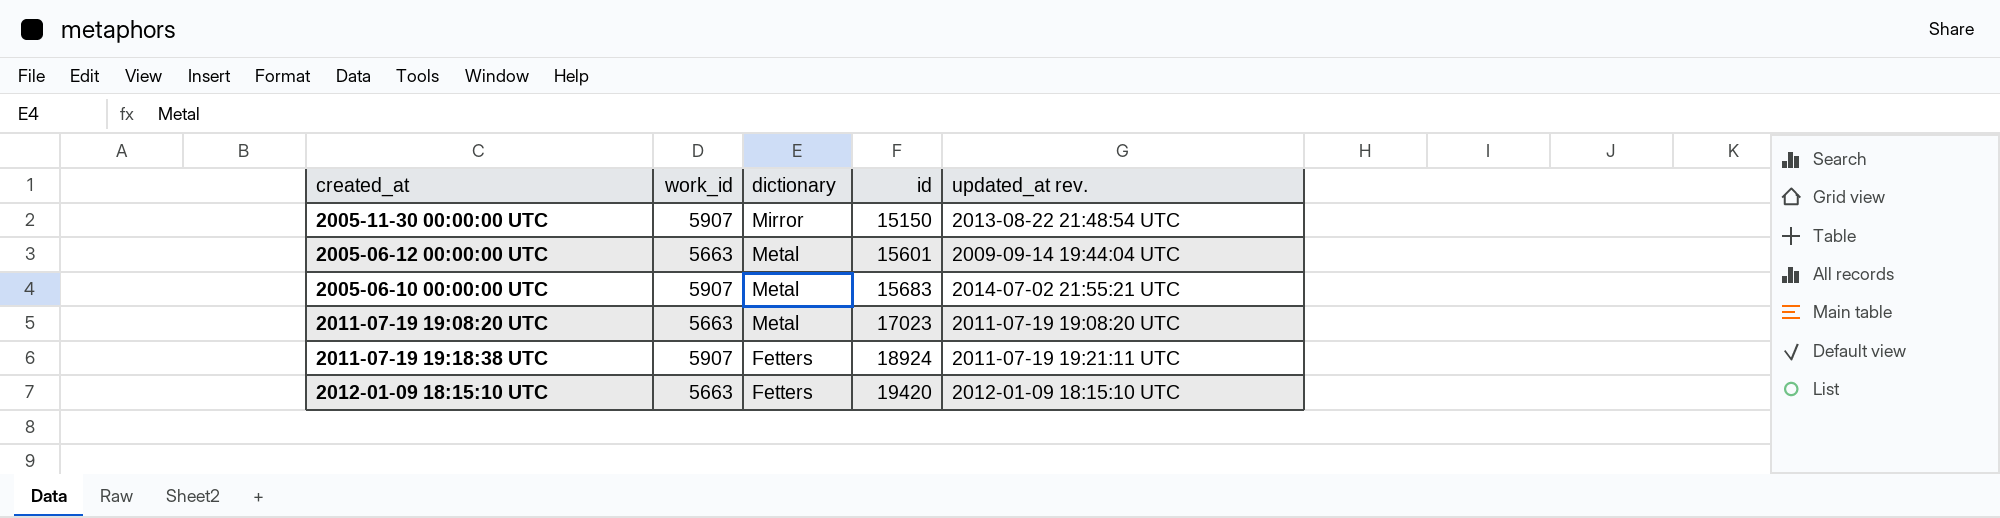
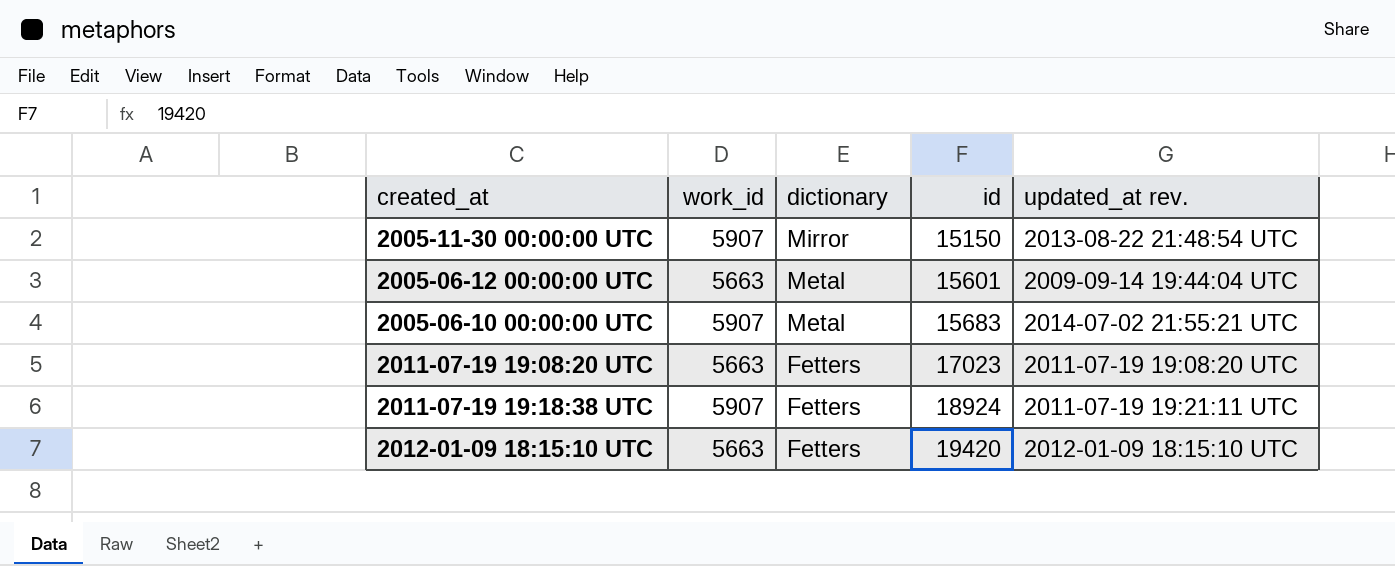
2011-07-19 19:08:20 UTC | dictionary: Metal -> Fetters

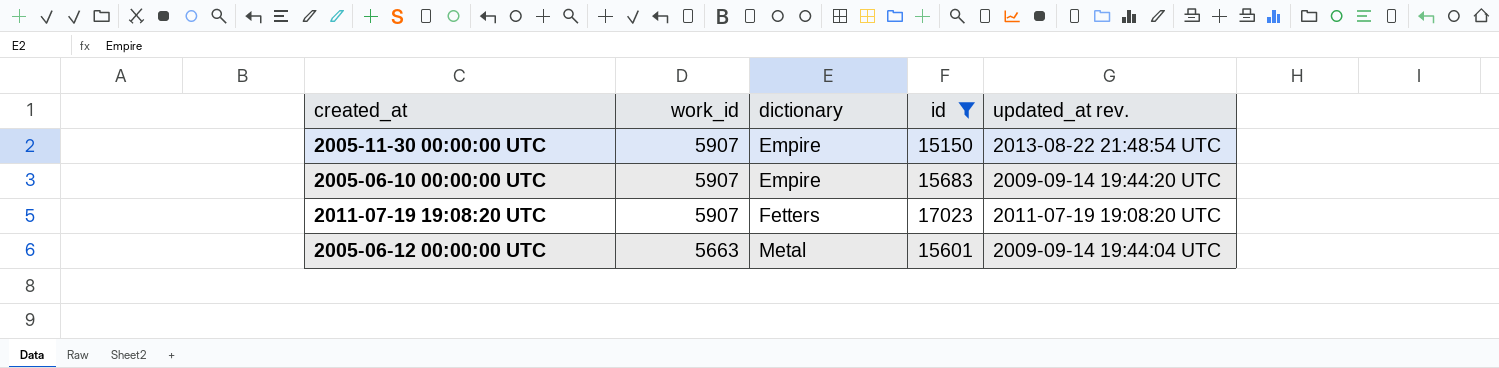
filter: none -> id <= 17023
row order: dictionary descending -> work_id descending
2005-11-30 00:00:00 UTC | dictionary: Mirror -> Empire
2005-06-10 00:00:00 UTC | dictionary: Metal -> Empire
2005-06-10 00:00:00 UTC | updated_at rev.: 2014-07-02 21:55:21 UTC -> 2009-09-14 19:44:20 UTC
2011-07-19 19:08:20 UTC | work_id: 5663 -> 5907

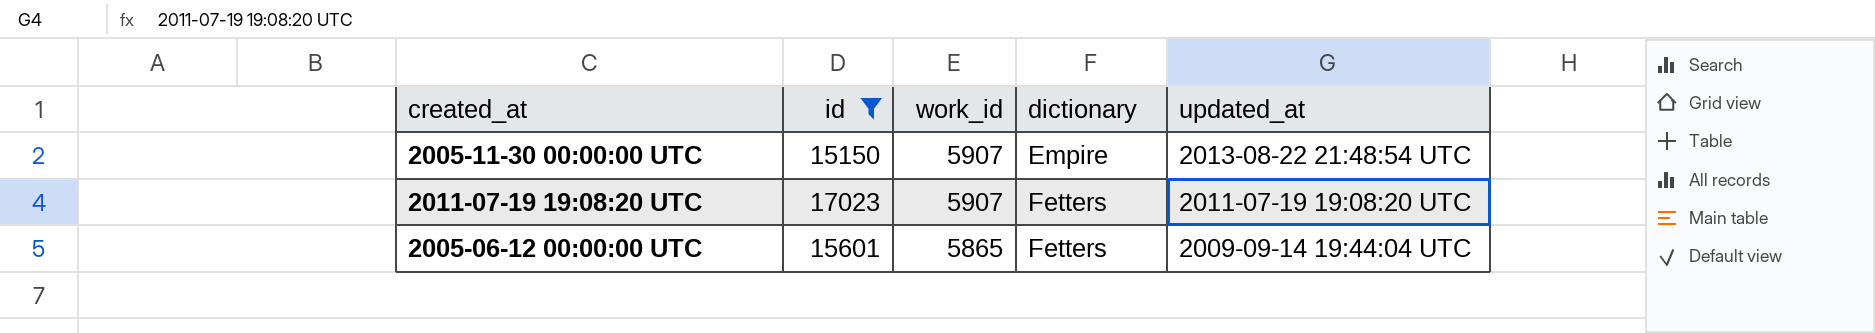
column id | position: 4 -> 2
column name: updated_at rev. -> updated_at
row 2005-06-10 00:00:00 UTC: 5907 | Empire | 15683 | 2009-09-14 19:44:20 UTC -> none
2005-06-12 00:00:00 UTC | work_id: 5663 -> 5865
2005-06-12 00:00:00 UTC | dictionary: Metal -> Fetters

